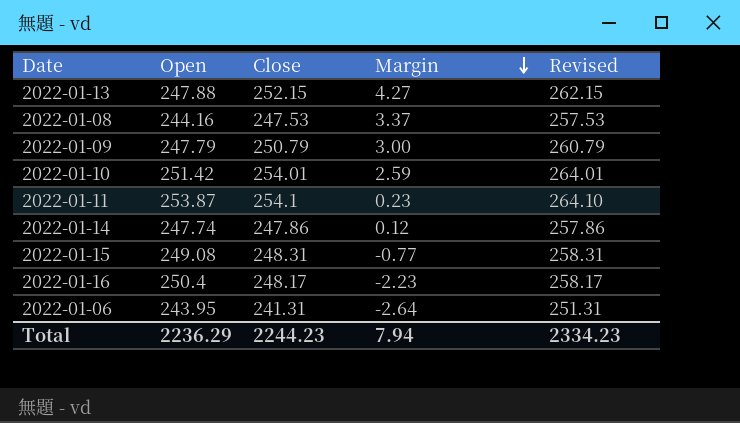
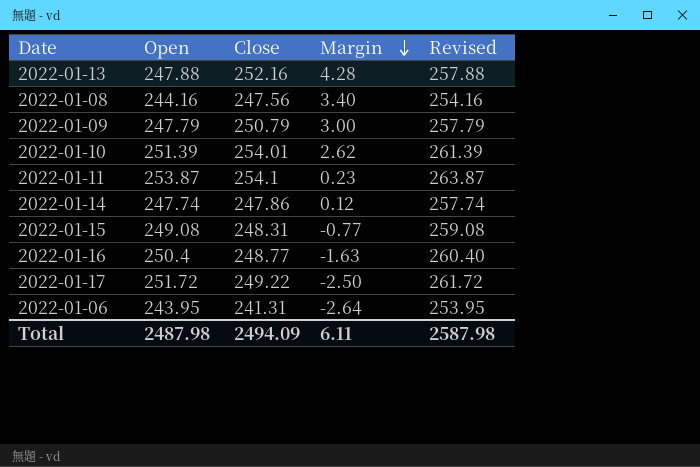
column Revised | formula: [Close] + 10 -> [Open] + 10
2022-01-13 | Close: 252.15 -> 252.16
2022-01-13 | Margin: 4.27 -> 4.28
2022-01-08 | Close: 247.53 -> 247.56
2022-01-08 | Margin: 3.37 -> 3.40
2022-01-10 | Open: 251.42 -> 251.39
2022-01-10 | Margin: 2.59 -> 2.62
2022-01-16 | Close: 248.17 -> 248.77
2022-01-16 | Margin: -2.23 -> -1.63
row 2022-01-17: none -> 251.72 | 249.22 | -2.50 | 261.72
Total | Open: 2236.29 -> 2487.98
Total | Close: 2244.23 -> 2494.09
Total | Margin: 7.94 -> 6.11
Total | Revised: 2334.23 -> 2587.98

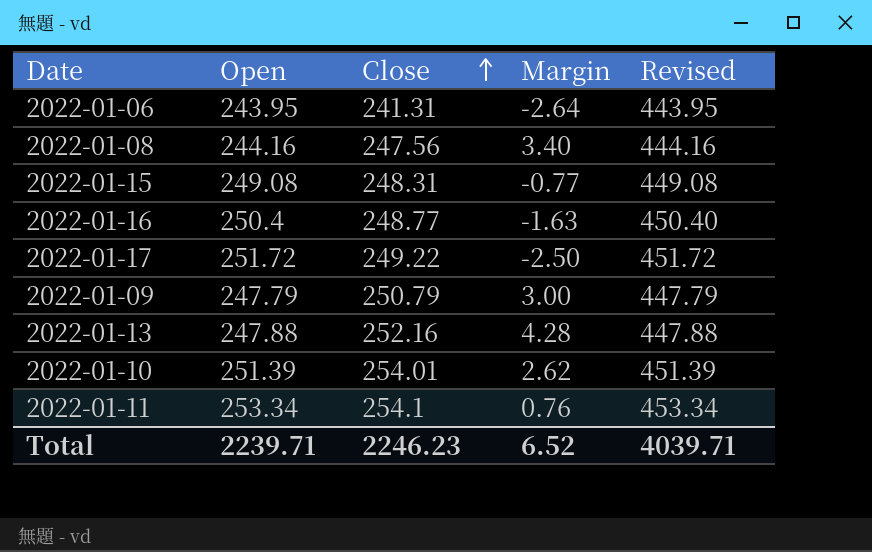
row order: Margin descending -> Close ascending
column Revised | formula: [Open] + 10 -> [Open] + 200
row 2022-01-14: 247.74 | 247.86 | 0.12 | 257.74 -> none
2022-01-11 | Open: 253.87 -> 253.34
2022-01-11 | Margin: 0.23 -> 0.76
Total | Open: 2487.98 -> 2239.71
Total | Close: 2494.09 -> 2246.23
Total | Margin: 6.11 -> 6.52
Total | Revised: 2587.98 -> 4039.71

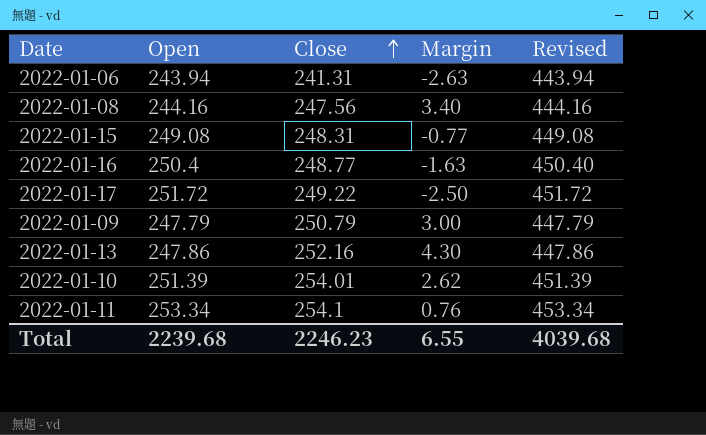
2022-01-06 | Open: 243.95 -> 243.94
2022-01-06 | Margin: -2.64 -> -2.63
2022-01-06 | Revised: 443.95 -> 443.94
2022-01-13 | Open: 247.88 -> 247.86
2022-01-13 | Margin: 4.28 -> 4.30
2022-01-13 | Revised: 447.88 -> 447.86
Total | Open: 2239.71 -> 2239.68
Total | Margin: 6.52 -> 6.55
Total | Revised: 4039.71 -> 4039.68

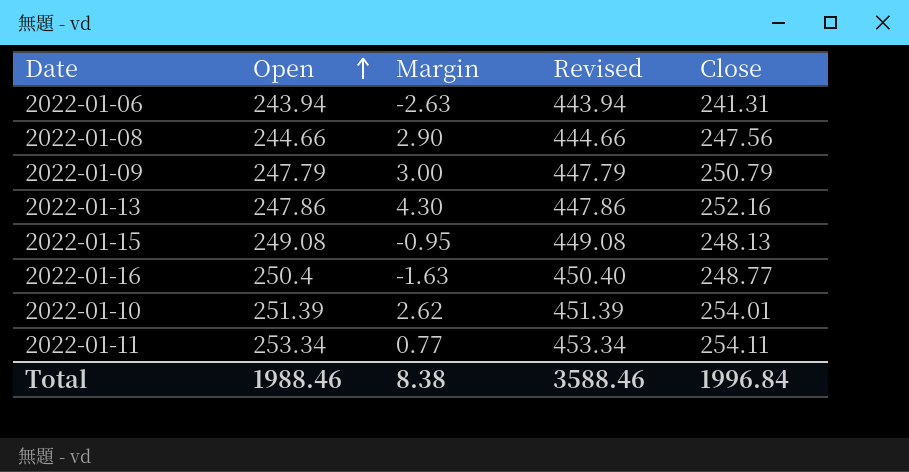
row order: Close ascending -> Open ascending
column Close | position: 3 -> 5
row 2022-01-17: 251.72 | 249.22 | -2.50 | 451.72 -> none
2022-01-08 | Open: 244.16 -> 244.66
2022-01-08 | Margin: 3.40 -> 2.90
2022-01-08 | Revised: 444.16 -> 444.66
2022-01-15 | Margin: -0.77 -> -0.95
2022-01-15 | Close: 248.31 -> 248.13
2022-01-11 | Margin: 0.76 -> 0.77
2022-01-11 | Close: 254.1 -> 254.11
Total | Open: 2239.68 -> 1988.46
Total | Margin: 6.55 -> 8.38
Total | Revised: 4039.68 -> 3588.46
Total | Close: 2246.23 -> 1996.84

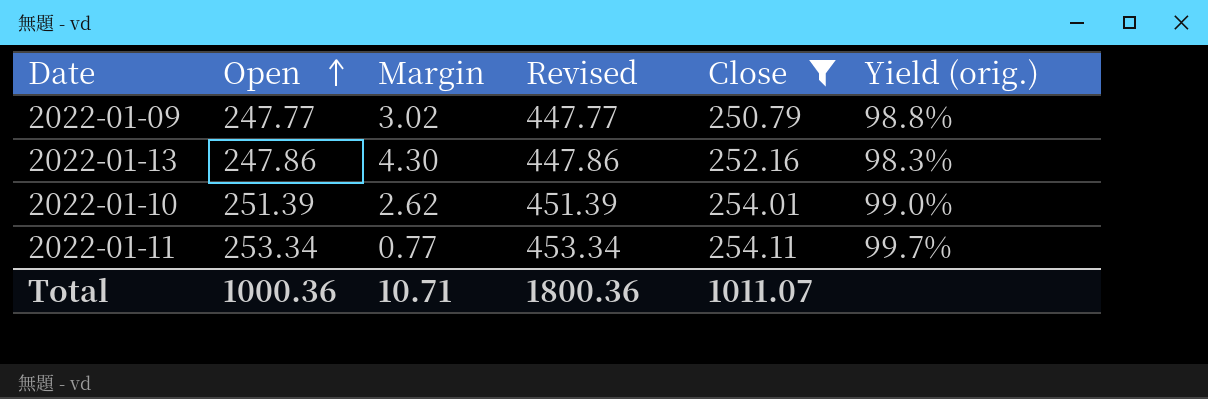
filter: none -> Close >= 250.79
column Yield (orig.) | formula: none -> [Open] / [Close]
2022-01-09 | Open: 247.79 -> 247.77
2022-01-09 | Margin: 3.00 -> 3.02
2022-01-09 | Revised: 447.79 -> 447.77
Total | Open: 1988.46 -> 1000.36
Total | Margin: 8.38 -> 10.71
Total | Revised: 3588.46 -> 1800.36
Total | Close: 1996.84 -> 1011.07

